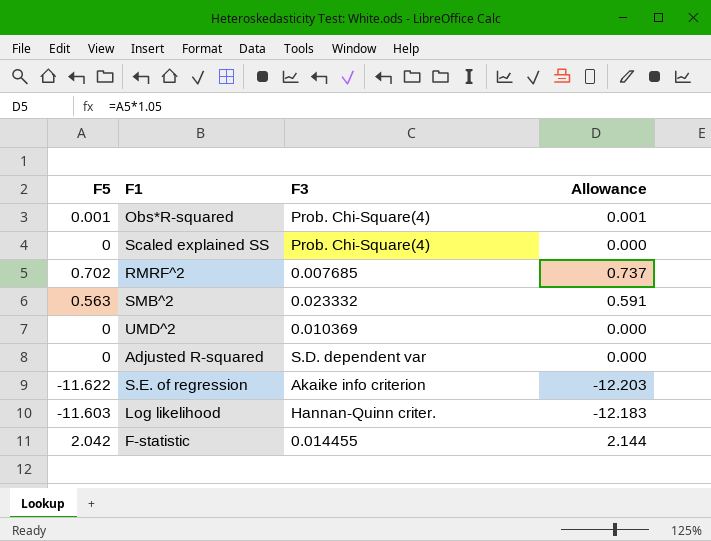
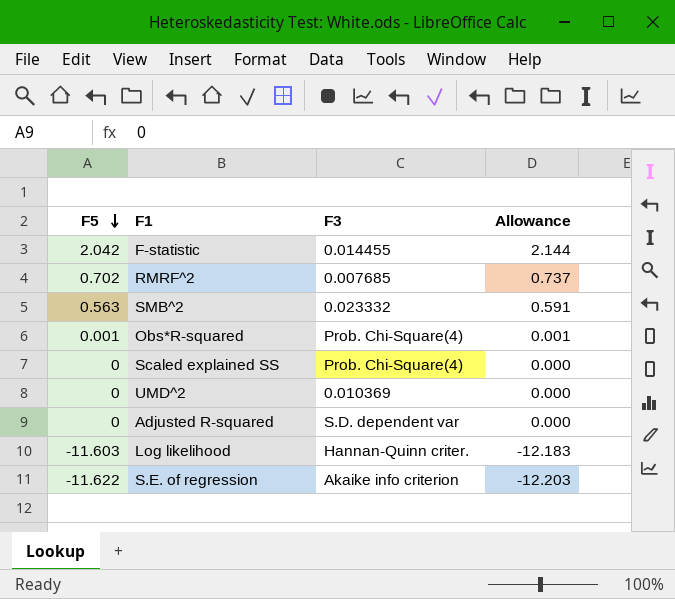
row order: none -> F5 descending

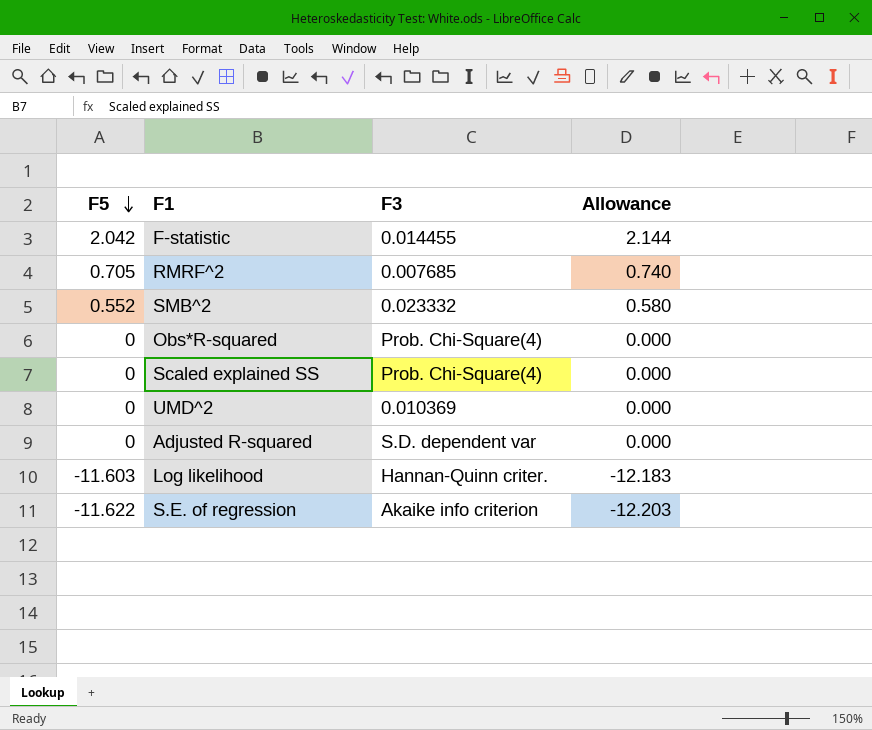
RMRF^2 | F5: 0.702 -> 0.705
RMRF^2 | Allowance: 0.737 -> 0.740
SMB^2 | F5: 0.563 -> 0.552
SMB^2 | Allowance: 0.591 -> 0.580
Obs*R-squared | F5: 0.001 -> 0
Obs*R-squared | Allowance: 0.001 -> 0.000

